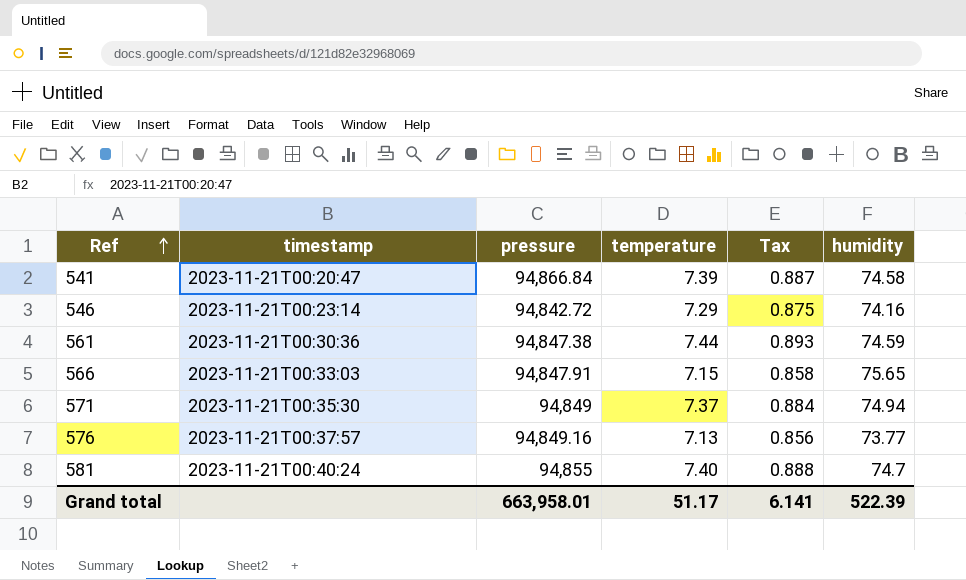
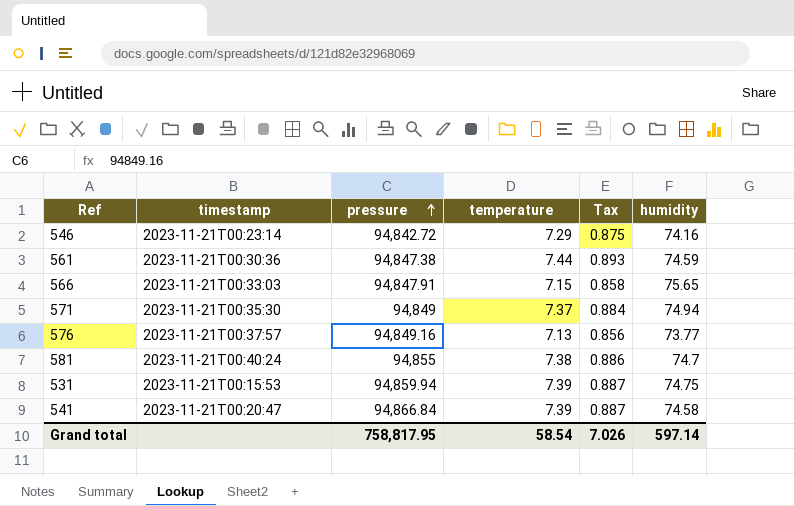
row order: Ref ascending -> pressure ascending
581 | temperature: 7.40 -> 7.38
581 | Tax: 0.888 -> 0.886
row 531: none -> 2023-11-21T00:15:53 | 94,859.94 | 7.39 | 0.887 | 74.75
Grand total | pressure: 663,958.01 -> 758,817.95
Grand total | temperature: 51.17 -> 58.54
Grand total | Tax: 6.141 -> 7.026
Grand total | humidity: 522.39 -> 597.14

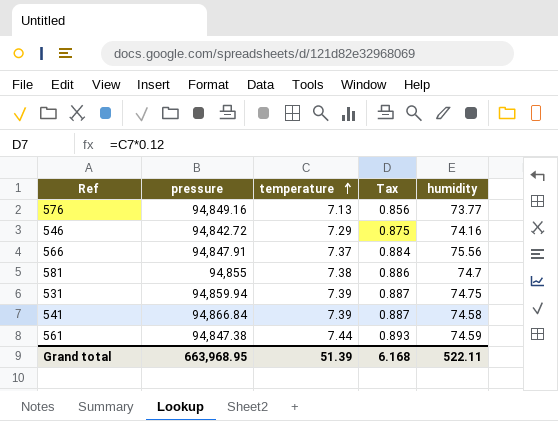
row order: pressure ascending -> temperature ascending
column timestamp | position: 2 -> none
row 571: 2023-11-21T00:35:30 | 94,849 | 7.37 | 0.884 | 74.94 -> none
566 | temperature: 7.15 -> 7.37
566 | Tax: 0.858 -> 0.884
566 | humidity: 75.65 -> 75.56
Grand total | pressure: 758,817.95 -> 663,968.95
Grand total | temperature: 58.54 -> 51.39
Grand total | Tax: 7.026 -> 6.168
Grand total | humidity: 597.14 -> 522.11

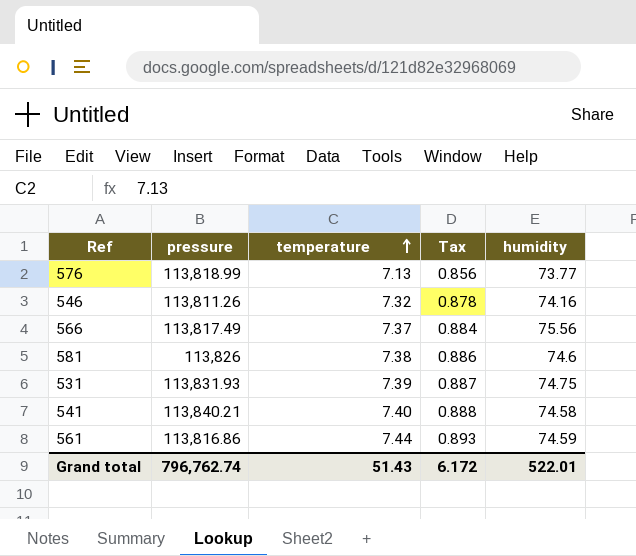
576 | pressure: 94,849.16 -> 113,818.99
546 | pressure: 94,842.72 -> 113,811.26
546 | temperature: 7.29 -> 7.32
546 | Tax: 0.875 -> 0.878
566 | pressure: 94,847.91 -> 113,817.49
581 | pressure: 94,855 -> 113,826
581 | humidity: 74.7 -> 74.6
531 | pressure: 94,859.94 -> 113,831.93
541 | pressure: 94,866.84 -> 113,840.21
541 | temperature: 7.39 -> 7.40
541 | Tax: 0.887 -> 0.888
561 | pressure: 94,847.38 -> 113,816.86
Grand total | pressure: 663,968.95 -> 796,762.74
Grand total | temperature: 51.39 -> 51.43
Grand total | Tax: 6.168 -> 6.172
Grand total | humidity: 522.11 -> 522.01

